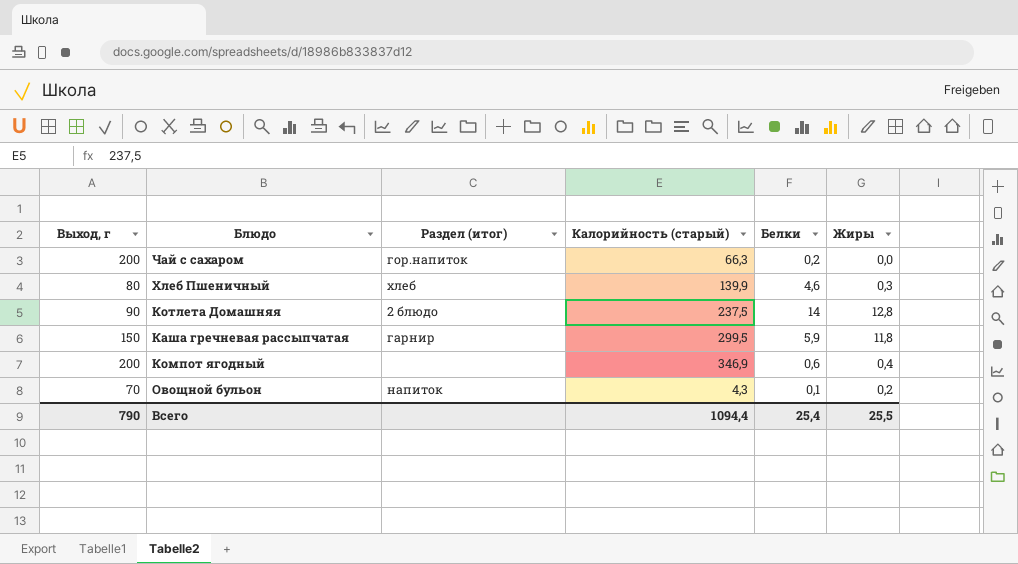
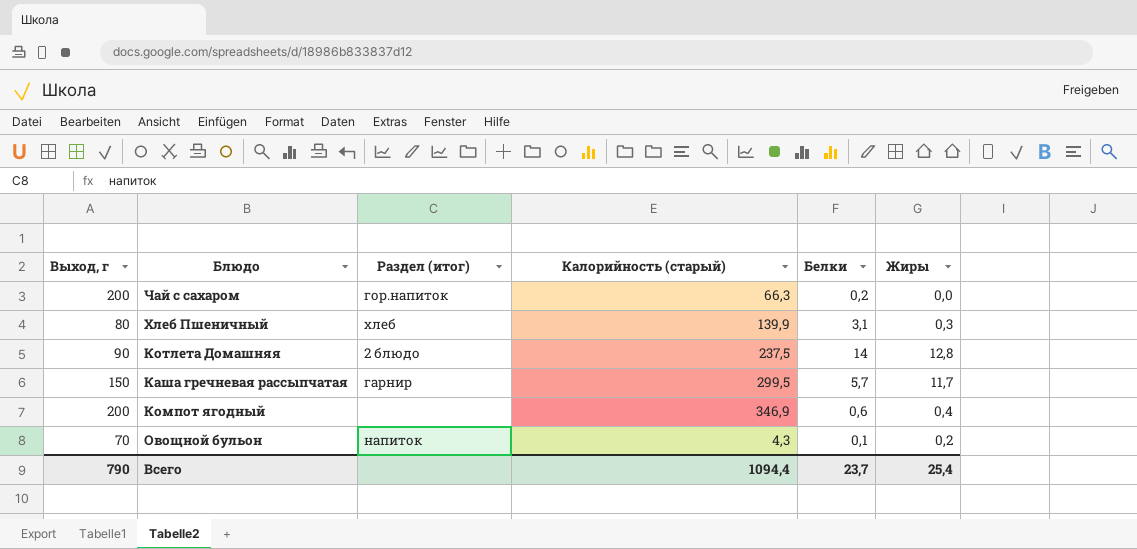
Хлеб Пшеничный | Белки: 4,6 -> 3,1
Каша гречневая рассыпчатая | Белки: 5,9 -> 5,7
Каша гречневая рассыпчатая | Жиры: 11,8 -> 11,7
Всего | Белки: 25,4 -> 23,7
Всего | Жиры: 25,5 -> 25,4

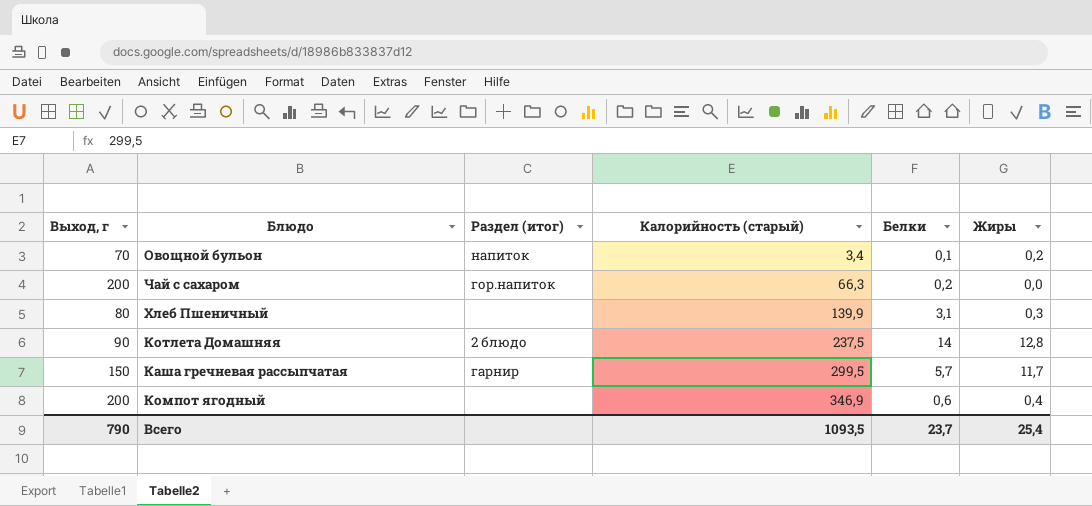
row order: none -> Калорийность (старый) ascending
Овощной бульон | Калорийность (старый): 4,3 -> 3,4
Хлеб Пшеничный | Раздел (итог): хлеб -> none
Всего | Калорийность (старый): 1094,4 -> 1093,5

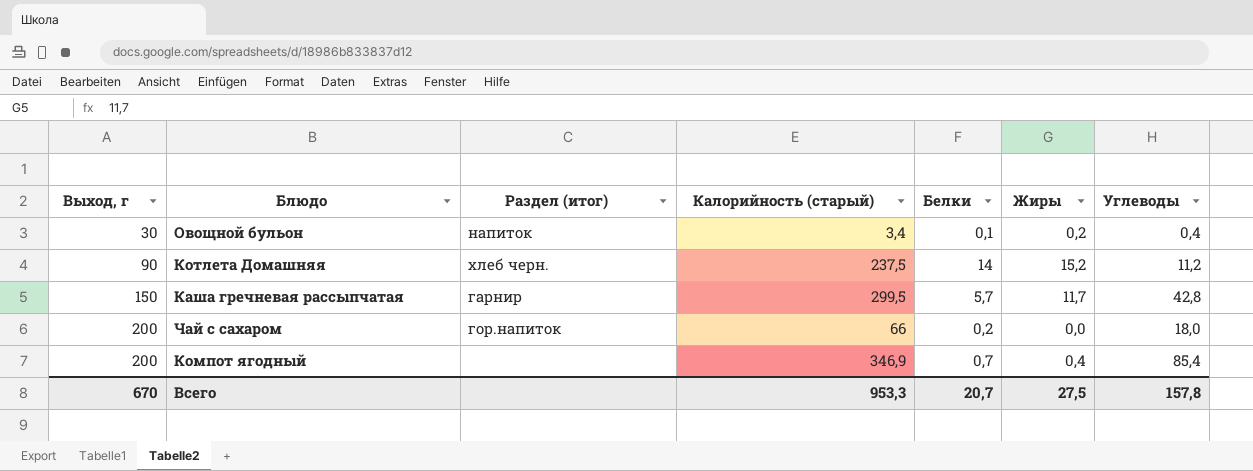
row order: Калорийность (старый) ascending -> Выход, г ascending
column Углеводы | position: none -> 7
row Хлеб Пшеничный: 80 | none | 139,9 | 3,1 | 0,3 -> none
Овощной бульон | Выход, г: 70 -> 30
Котлета Домашняя | Раздел (итог): 2 блюдо -> хлеб черн.
Котлета Домашняя | Жиры: 12,8 -> 15,2
Чай с сахаром | Калорийность (старый): 66,3 -> 66
Компот ягодный | Белки: 0,6 -> 0,7
Всего | Выход, г: 790 -> 670
Всего | Калорийность (старый): 1093,5 -> 953,3
Всего | Белки: 23,7 -> 20,7
Всего | Жиры: 25,4 -> 27,5

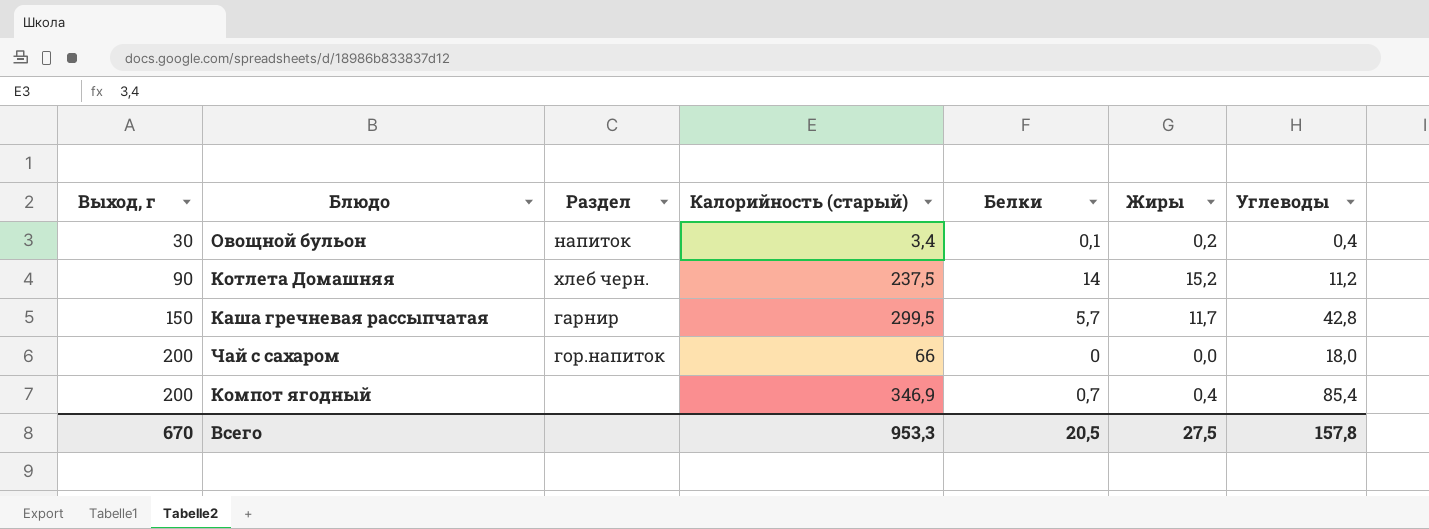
column name: Раздел (итог) -> Раздел
Чай с сахаром | Белки: 0,2 -> 0
Всего | Белки: 20,7 -> 20,5

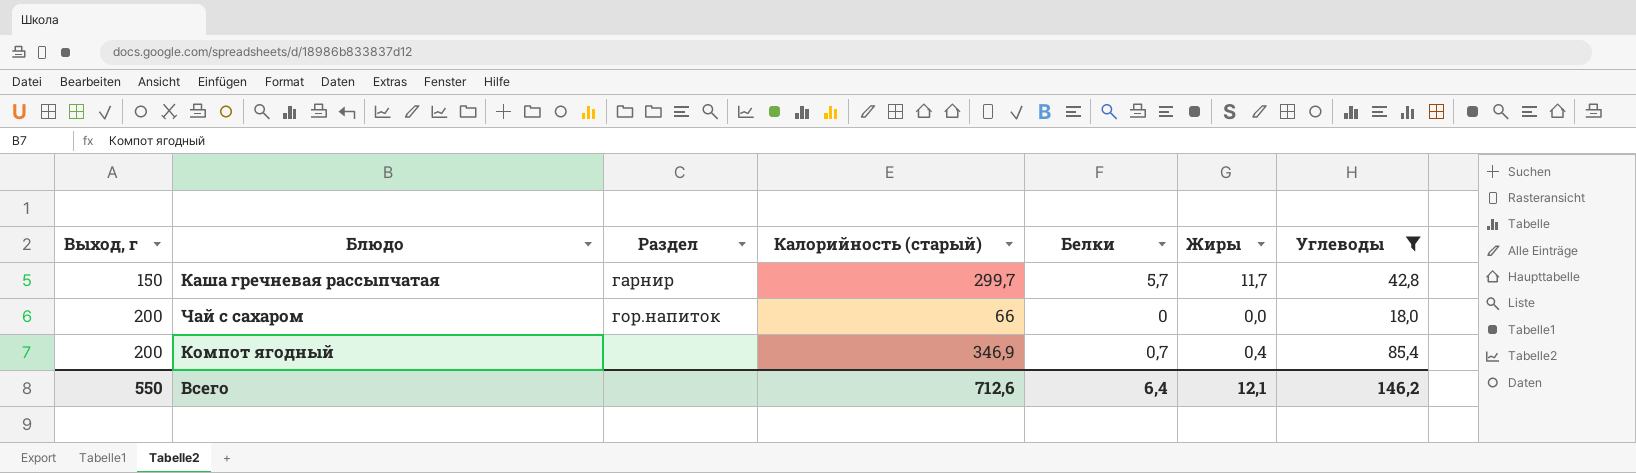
filter: none -> Углеводы >= 18,0
Каша гречневая рассыпчатая | Калорийность (старый): 299,5 -> 299,7
Всего | Выход, г: 670 -> 550
Всего | Калорийность (старый): 953,3 -> 712,6
Всего | Белки: 20,5 -> 6,4
Всего | Жиры: 27,5 -> 12,1
Всего | Углеводы: 157,8 -> 146,2

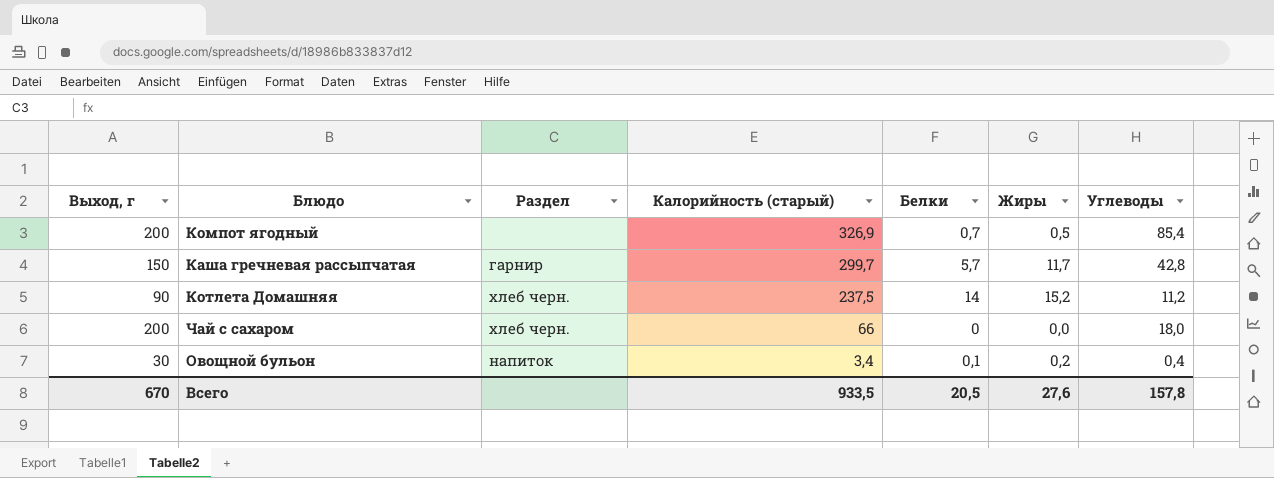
filter: Углеводы >= 18,0 -> none
row order: Выход, г ascending -> Калорийность (старый) descending
Компот ягодный | Калорийность (старый): 346,9 -> 326,9
Компот ягодный | Жиры: 0,4 -> 0,5
Чай с сахаром | Раздел: гор.напиток -> хлеб черн.
Всего | Выход, г: 550 -> 670
Всего | Калорийность (старый): 712,6 -> 933,5
Всего | Белки: 6,4 -> 20,5
Всего | Жиры: 12,1 -> 27,6
Всего | Углеводы: 146,2 -> 157,8

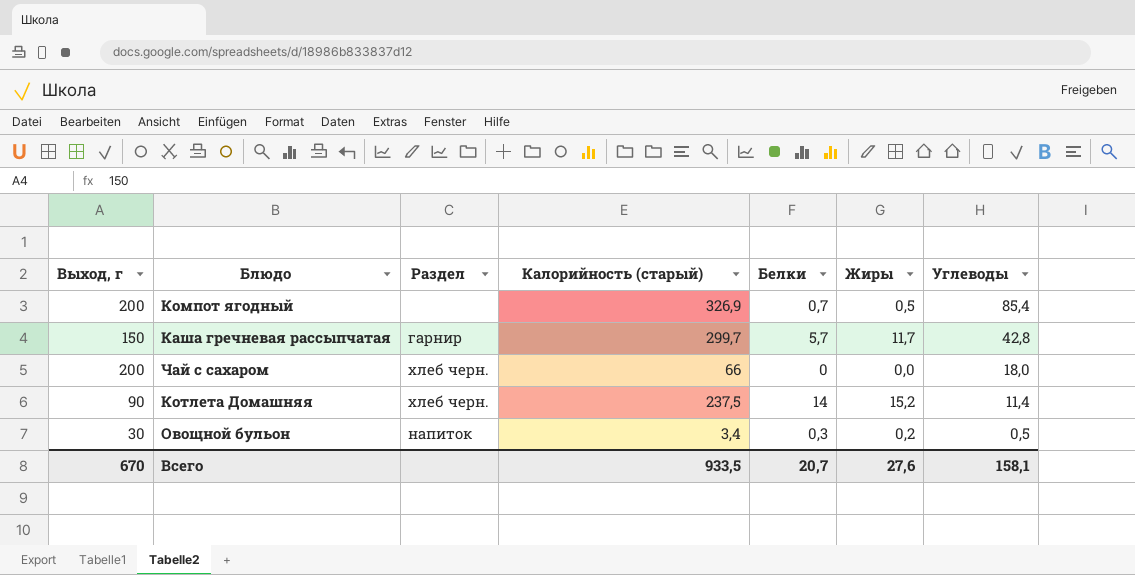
row order: Калорийность (старый) descending -> Углеводы descending
Котлета Домашняя | Углеводы: 11,2 -> 11,4
Овощной бульон | Белки: 0,1 -> 0,3
Овощной бульон | Углеводы: 0,4 -> 0,5
Всего | Белки: 20,5 -> 20,7
Всего | Углеводы: 157,8 -> 158,1

